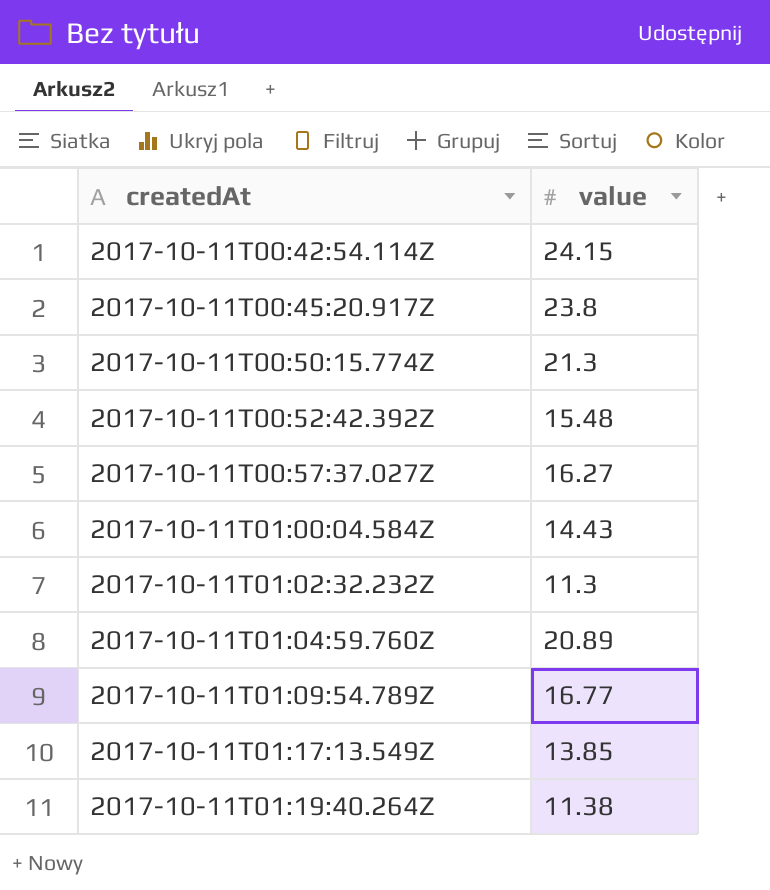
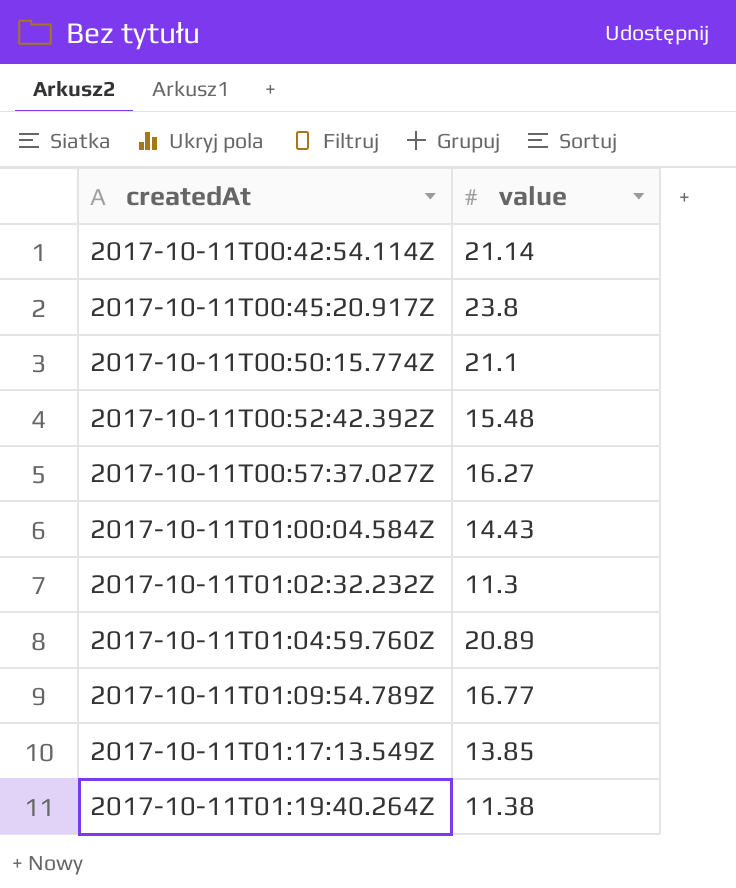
2017-10-11T00:42:54.114Z | value: 24.15 -> 21.14
2017-10-11T00:50:15.774Z | value: 21.3 -> 21.1

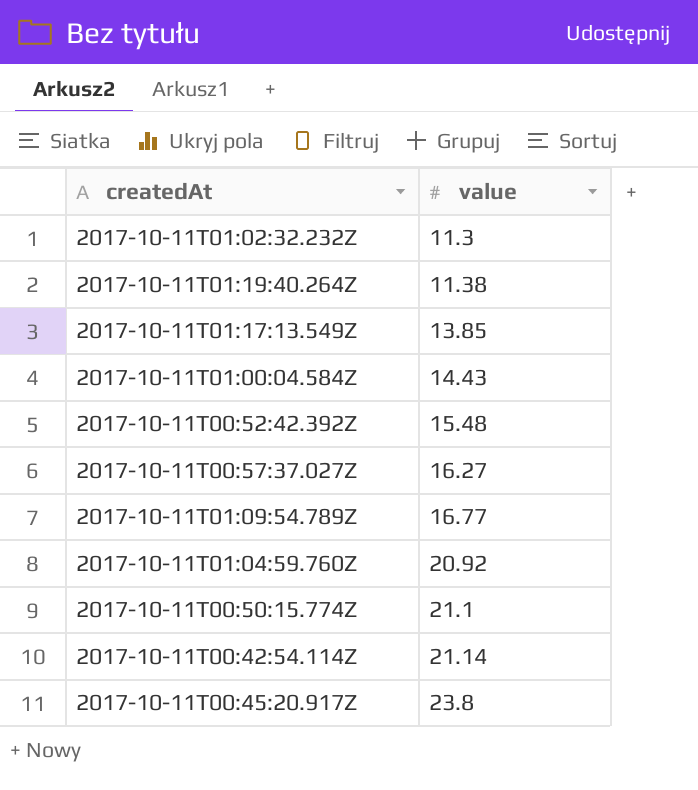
row order: createdAt ascending -> value ascending
2017-10-11T01:04:59.760Z | value: 20.89 -> 20.92

